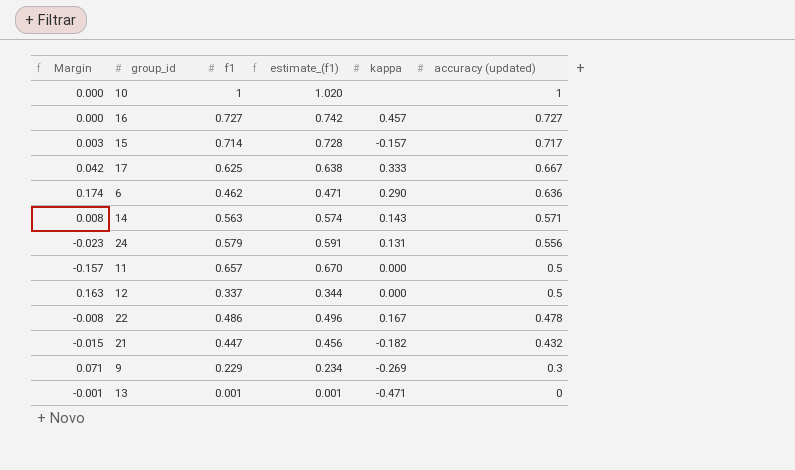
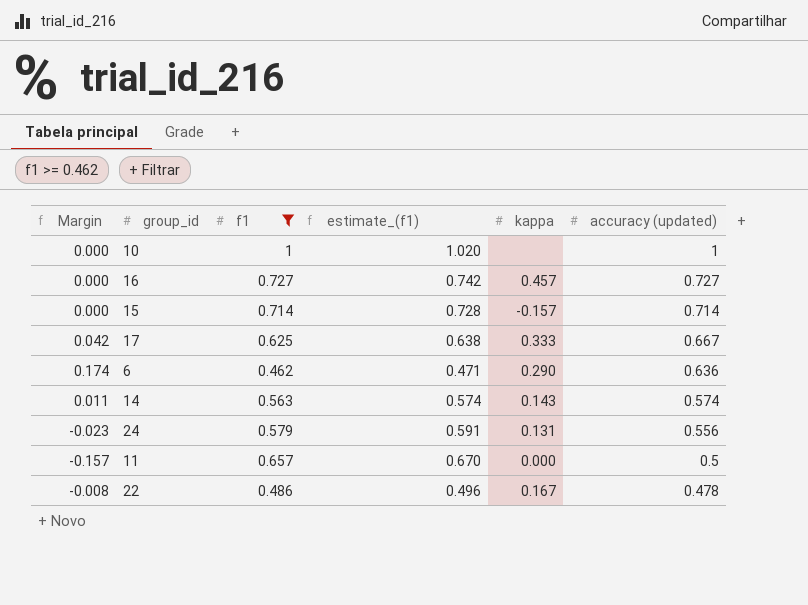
filter: none -> f1 >= 0.462
15 | Margin: 0.003 -> 0.000
15 | accuracy (updated): 0.717 -> 0.714
14 | Margin: 0.008 -> 0.011
14 | accuracy (updated): 0.571 -> 0.574

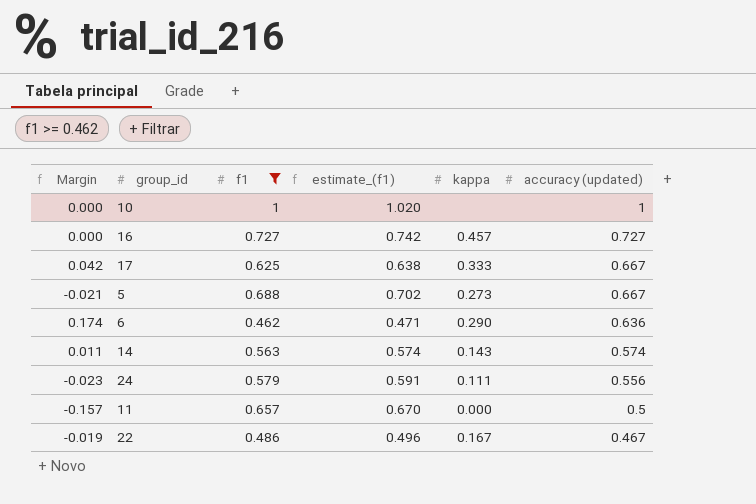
row 15: 0.000 | 0.714 | 0.728 | -0.157 | 0.714 -> none
row 5: none -> -0.021 | 0.688 | 0.702 | 0.273 | 0.667
24 | kappa: 0.131 -> 0.111
22 | Margin: -0.008 -> -0.019
22 | accuracy (updated): 0.478 -> 0.467

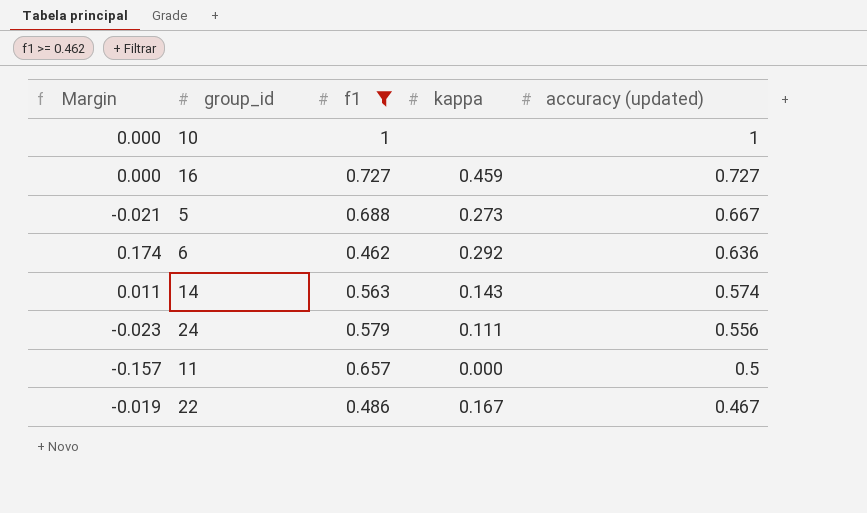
column estimate_(f1) | formula: [f1] * 1.02 -> none
row 17: 0.042 | 0.625 | 0.638 | 0.333 | 0.667 -> none
16 | kappa: 0.457 -> 0.459
6 | kappa: 0.290 -> 0.292

